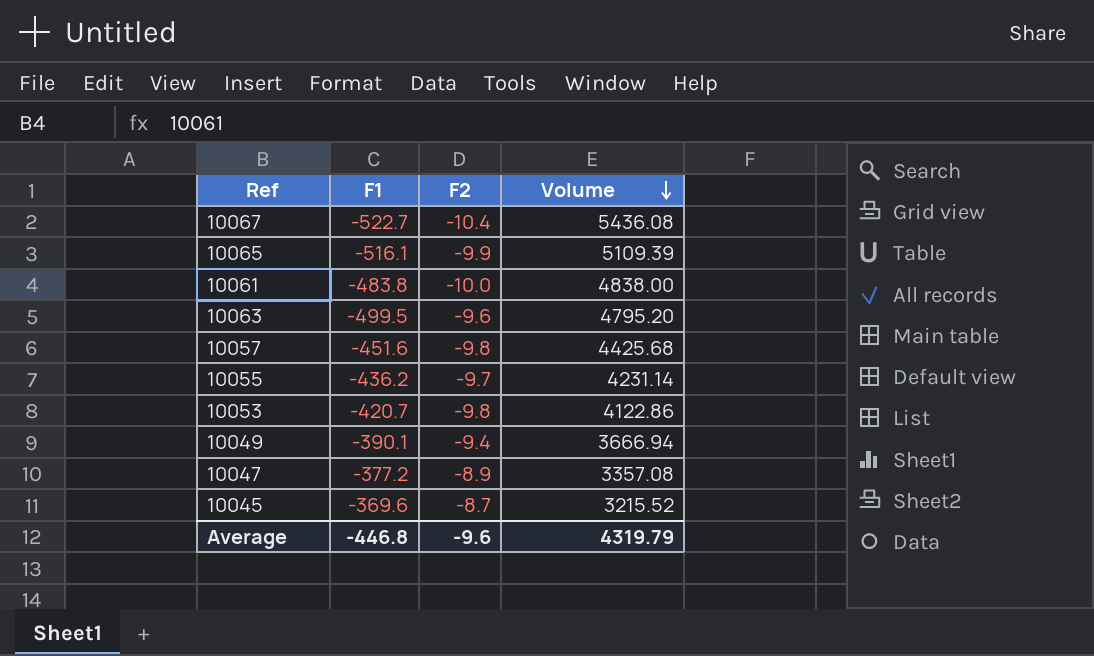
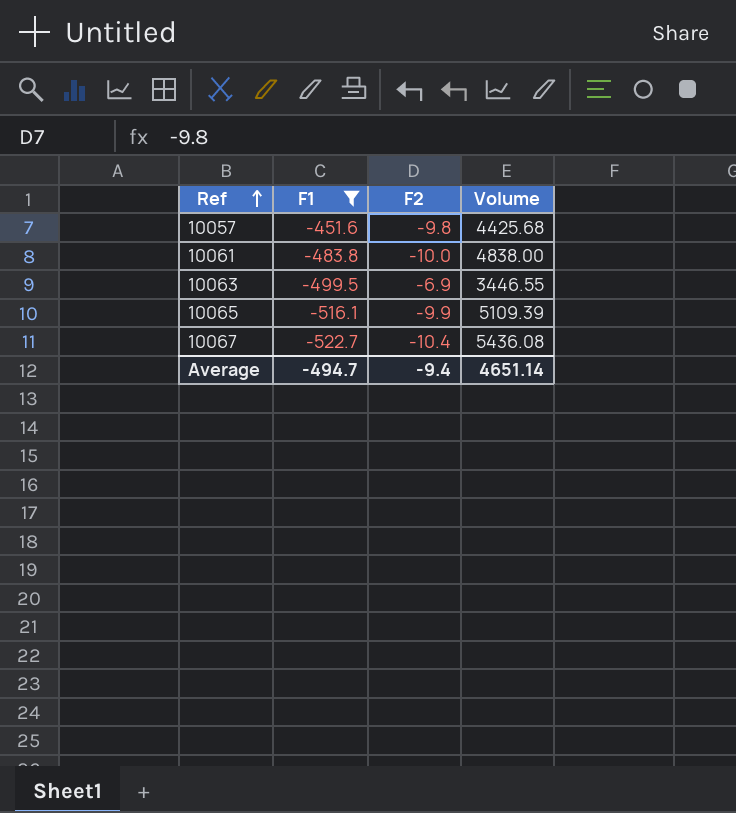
filter: none -> F1 <= -451.6
row order: Volume descending -> Ref ascending
10063 | F2: -9.6 -> -6.9
10063 | Volume: 4795.20 -> 3446.55
Average | F1: -446.8 -> -494.7
Average | F2: -9.6 -> -9.4
Average | Volume: 4319.79 -> 4651.14

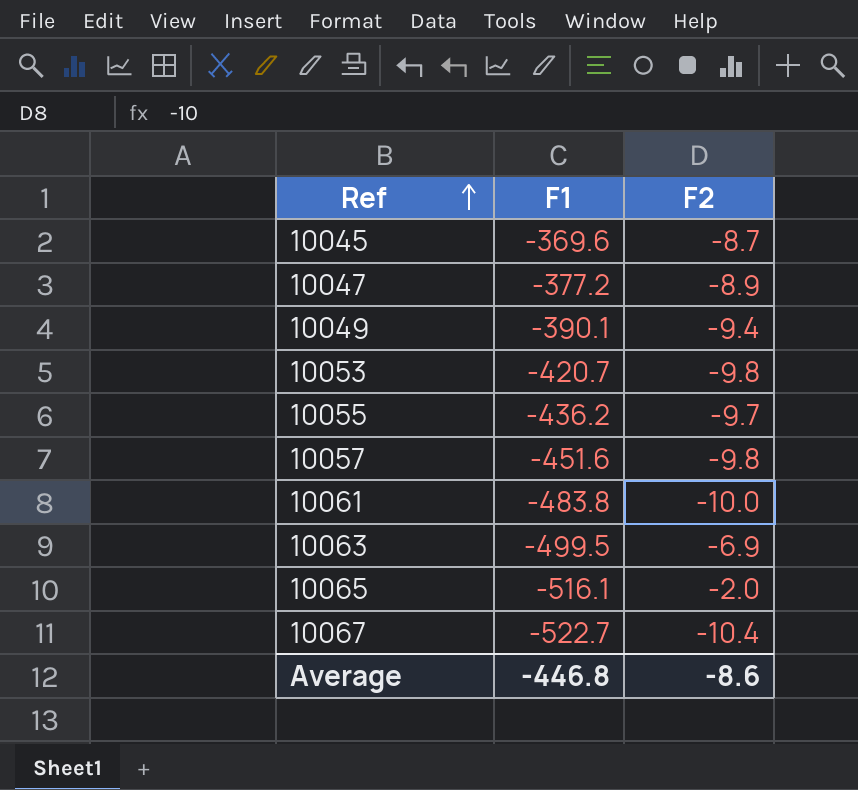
filter: F1 <= -451.6 -> none
column Volume | formula: [F1] * [F2] -> none
10065 | F2: -9.9 -> -2.0
Average | F1: -494.7 -> -446.8
Average | F2: -9.4 -> -8.6

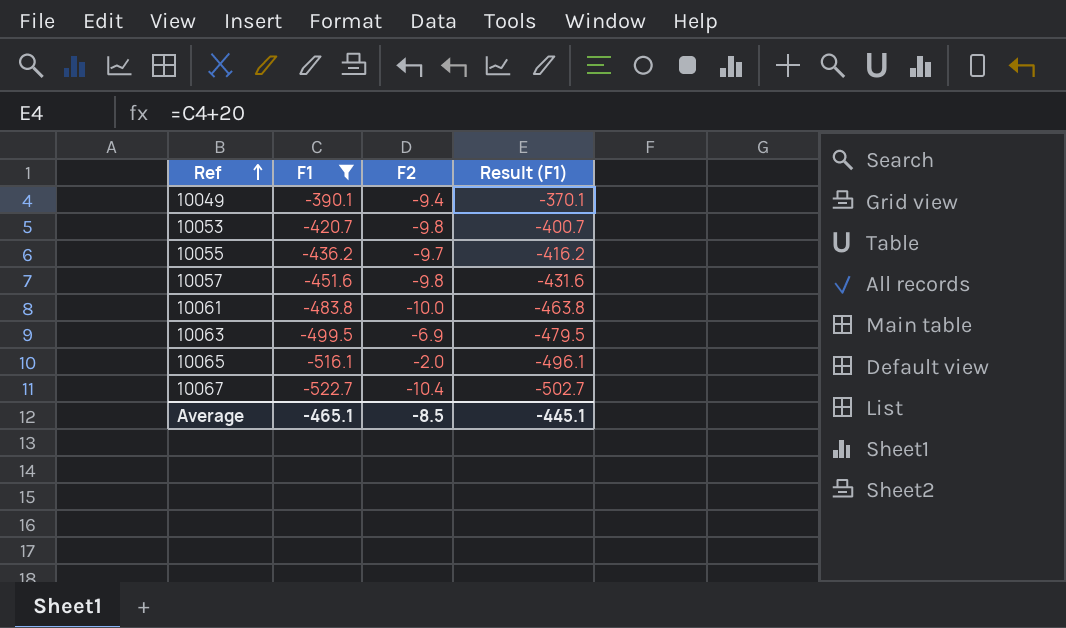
filter: none -> F1 <= -390.1
column Result (F1) | formula: none -> [F1] + 20
Average | F1: -446.8 -> -465.1
Average | F2: -8.6 -> -8.5

